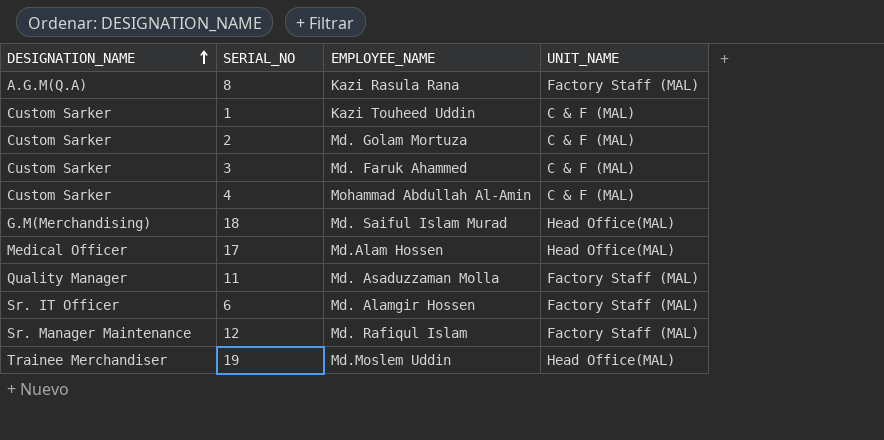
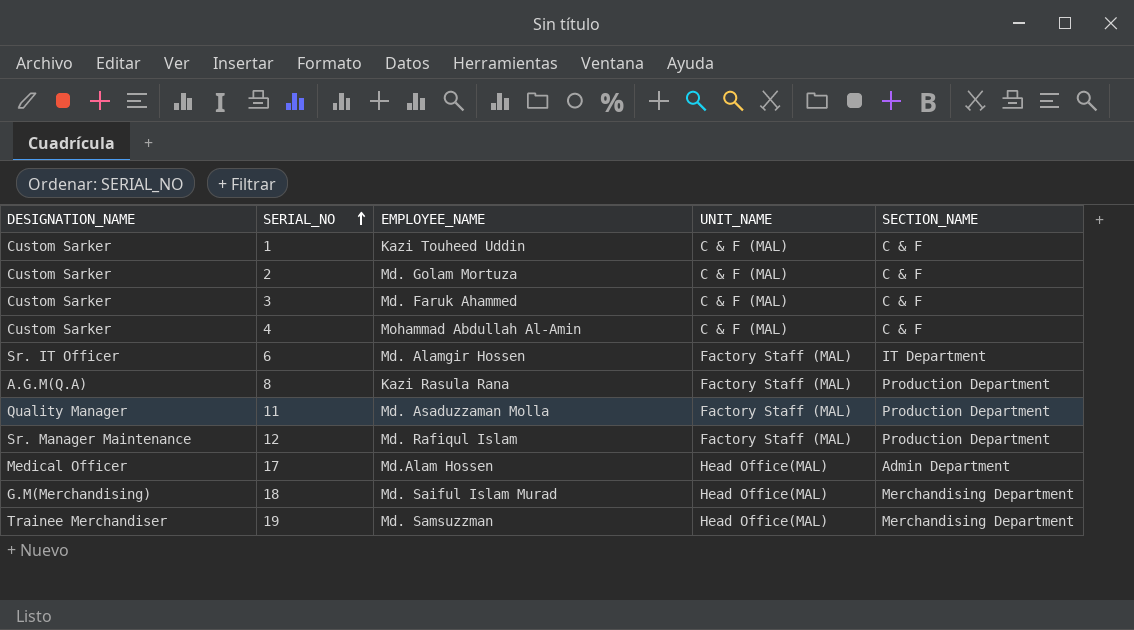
row order: DESIGNATION_NAME ascending -> SERIAL_NO ascending
column SECTION_NAME | position: none -> 5
19 | EMPLOYEE_NAME: Md.Moslem Uddin -> Md. Samsuzzman

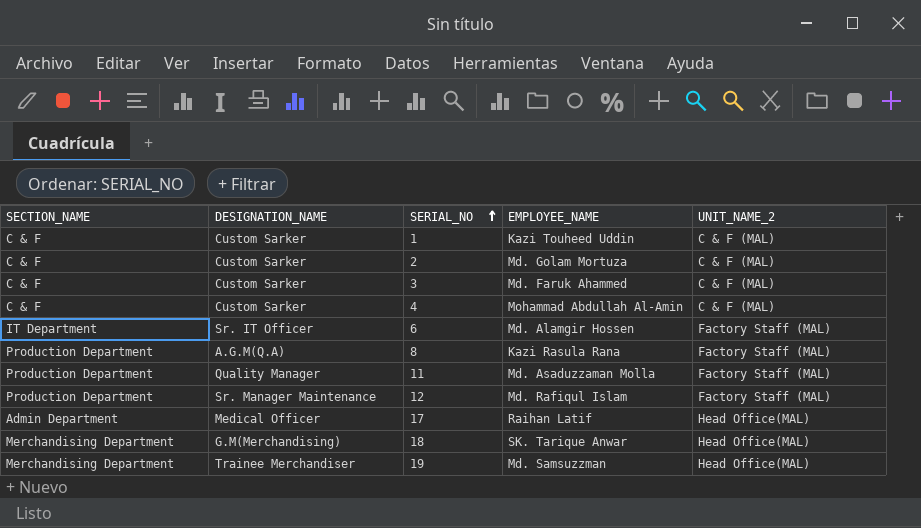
column SECTION_NAME | position: 5 -> 1
column name: UNIT_NAME -> UNIT_NAME_2
17 | EMPLOYEE_NAME: Md.Alam Hossen -> Raihan Latif
18 | EMPLOYEE_NAME: Md. Saiful Islam Murad -> SK. Tarique Anwar

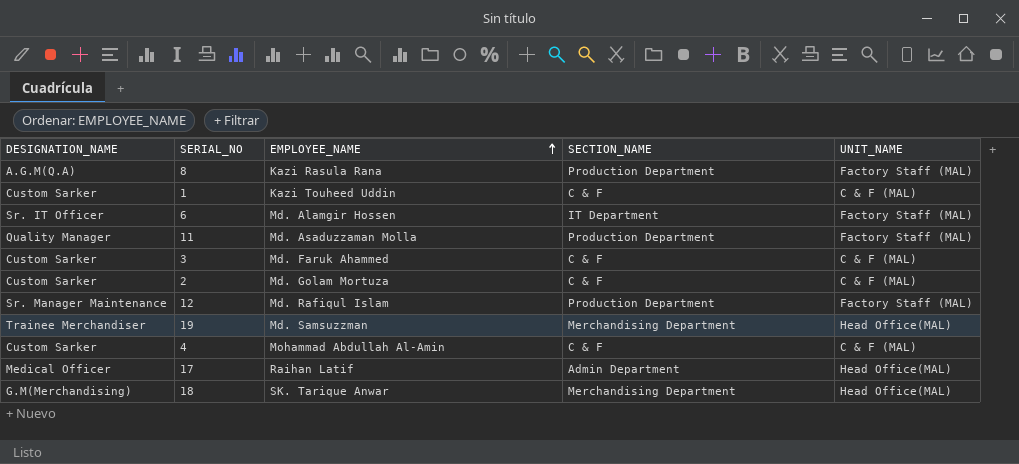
row order: SERIAL_NO ascending -> EMPLOYEE_NAME ascending
column SECTION_NAME | position: 1 -> 4
column name: UNIT_NAME_2 -> UNIT_NAME

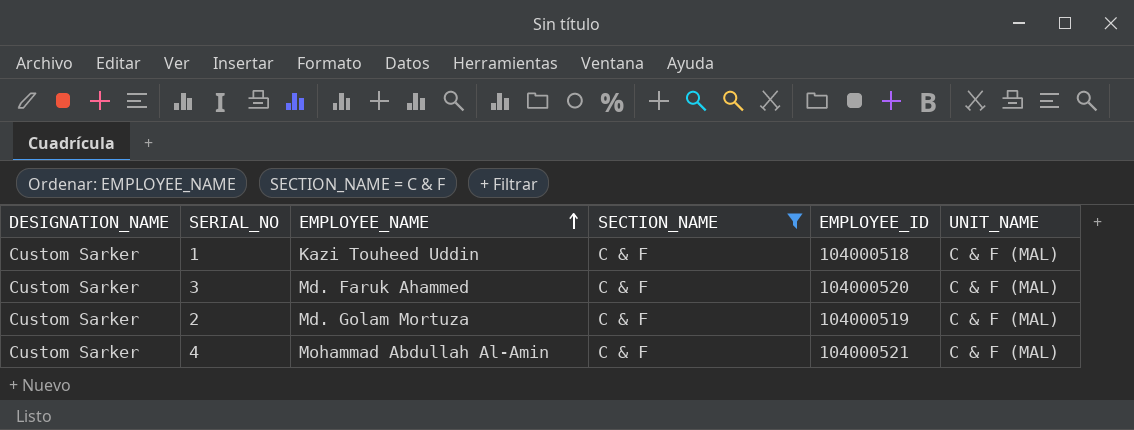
filter: none -> SECTION_NAME = C & F
column EMPLOYEE_ID | position: none -> 5

